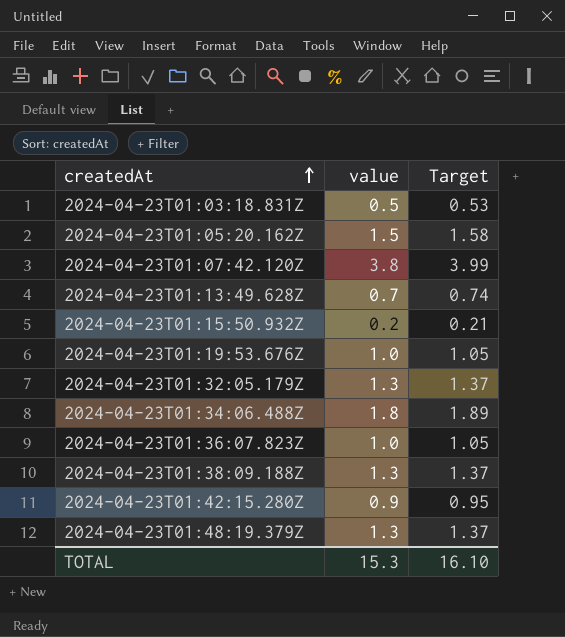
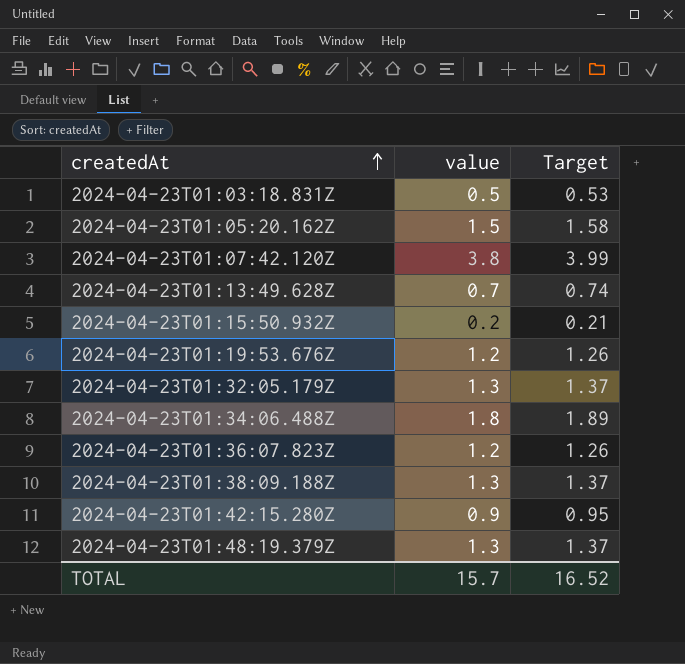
2024-04-23T01:19:53.676Z | value: 1.0 -> 1.2
2024-04-23T01:19:53.676Z | Target: 1.05 -> 1.26
2024-04-23T01:36:07.823Z | value: 1.0 -> 1.2
2024-04-23T01:36:07.823Z | Target: 1.05 -> 1.26
TOTAL | value: 15.3 -> 15.7
TOTAL | Target: 16.10 -> 16.52

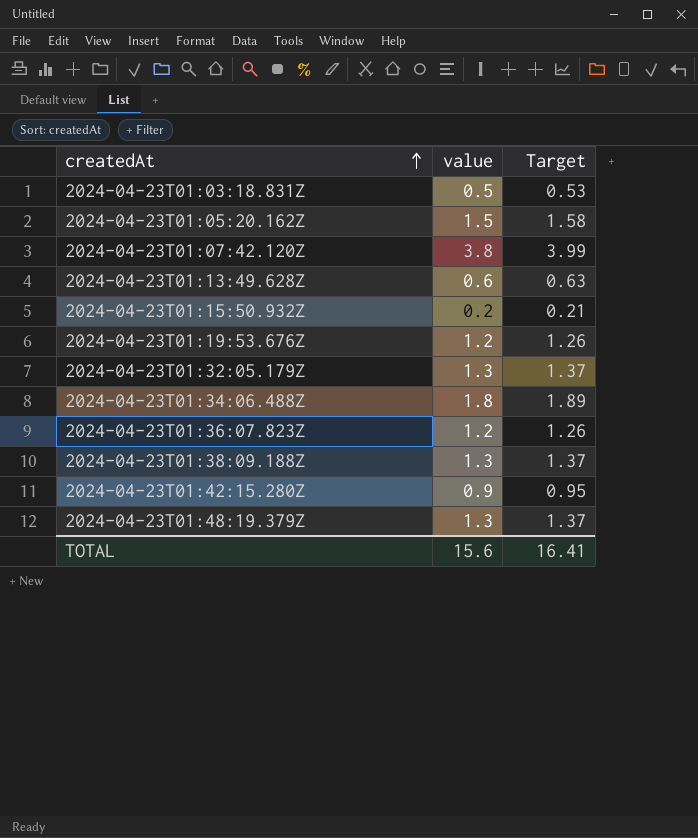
2024-04-23T01:13:49.628Z | value: 0.7 -> 0.6
2024-04-23T01:13:49.628Z | Target: 0.74 -> 0.63
TOTAL | value: 15.7 -> 15.6
TOTAL | Target: 16.52 -> 16.41

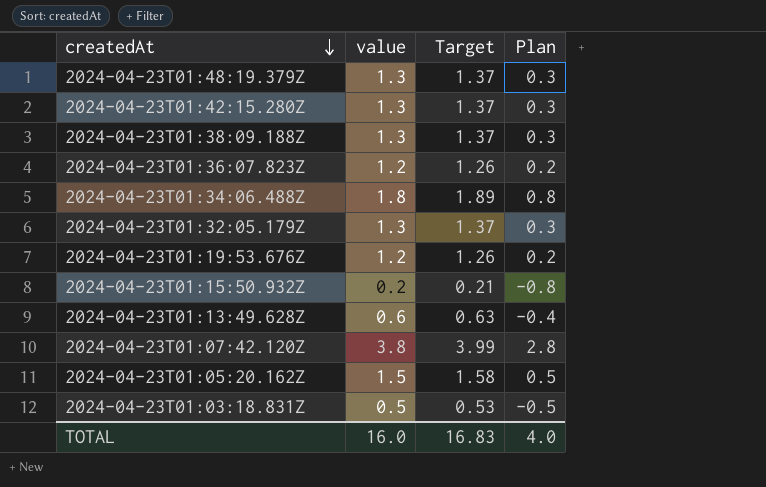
row order: createdAt ascending -> createdAt descending
column Plan | formula: none -> [value] - 1
2024-04-23T01:42:15.280Z | value: 0.9 -> 1.3
2024-04-23T01:42:15.280Z | Target: 0.95 -> 1.37
TOTAL | value: 15.6 -> 16.0
TOTAL | Target: 16.41 -> 16.83

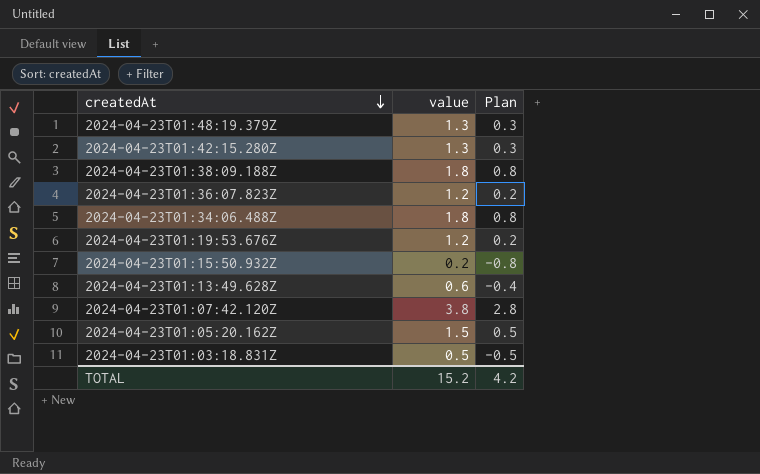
column Target | formula: [value] * 1.05 -> none
row 2024-04-23T01:32:05.179Z: 1.3 | 1.37 | 0.3 -> none
2024-04-23T01:38:09.188Z | value: 1.3 -> 1.8
2024-04-23T01:38:09.188Z | Plan: 0.3 -> 0.8
TOTAL | value: 16.0 -> 15.2
TOTAL | Plan: 4.0 -> 4.2

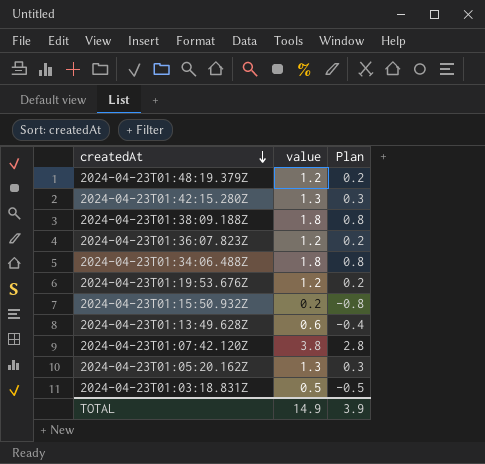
2024-04-23T01:48:19.379Z | value: 1.3 -> 1.2
2024-04-23T01:48:19.379Z | Plan: 0.3 -> 0.2
2024-04-23T01:05:20.162Z | value: 1.5 -> 1.3
2024-04-23T01:05:20.162Z | Plan: 0.5 -> 0.3
TOTAL | value: 15.2 -> 14.9
TOTAL | Plan: 4.2 -> 3.9

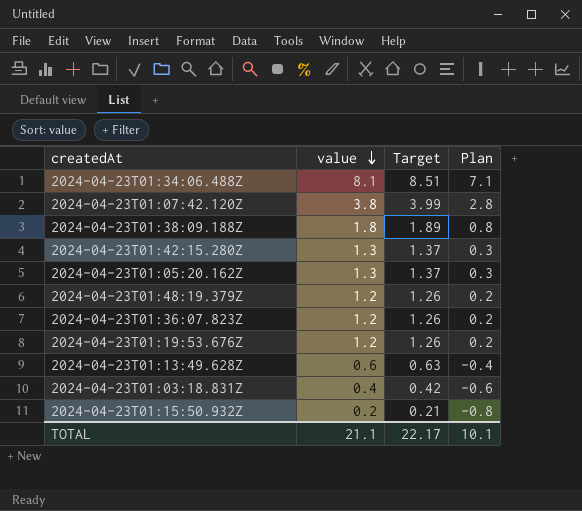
row order: createdAt descending -> value descending
column Target | formula: none -> [value] * 1.05
2024-04-23T01:34:06.488Z | value: 1.8 -> 8.1
2024-04-23T01:34:06.488Z | Plan: 0.8 -> 7.1
2024-04-23T01:03:18.831Z | value: 0.5 -> 0.4
2024-04-23T01:03:18.831Z | Plan: -0.5 -> -0.6
TOTAL | value: 14.9 -> 21.1
TOTAL | Plan: 3.9 -> 10.1

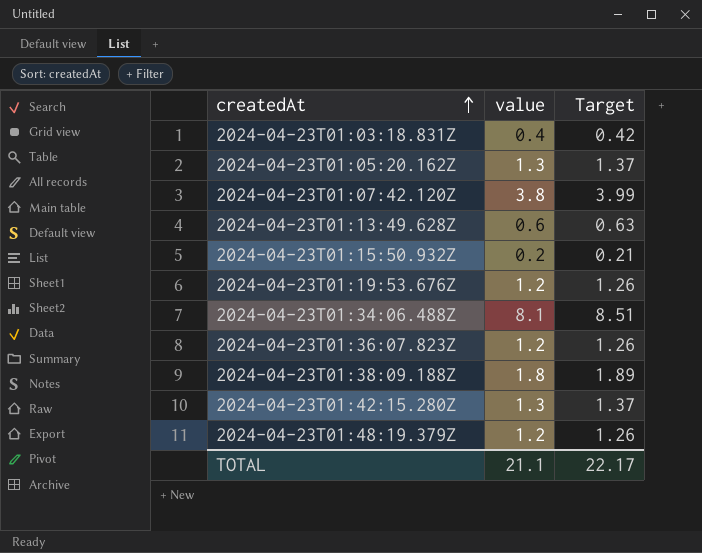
row order: value descending -> createdAt ascending
column Plan | formula: [value] - 1 -> none

